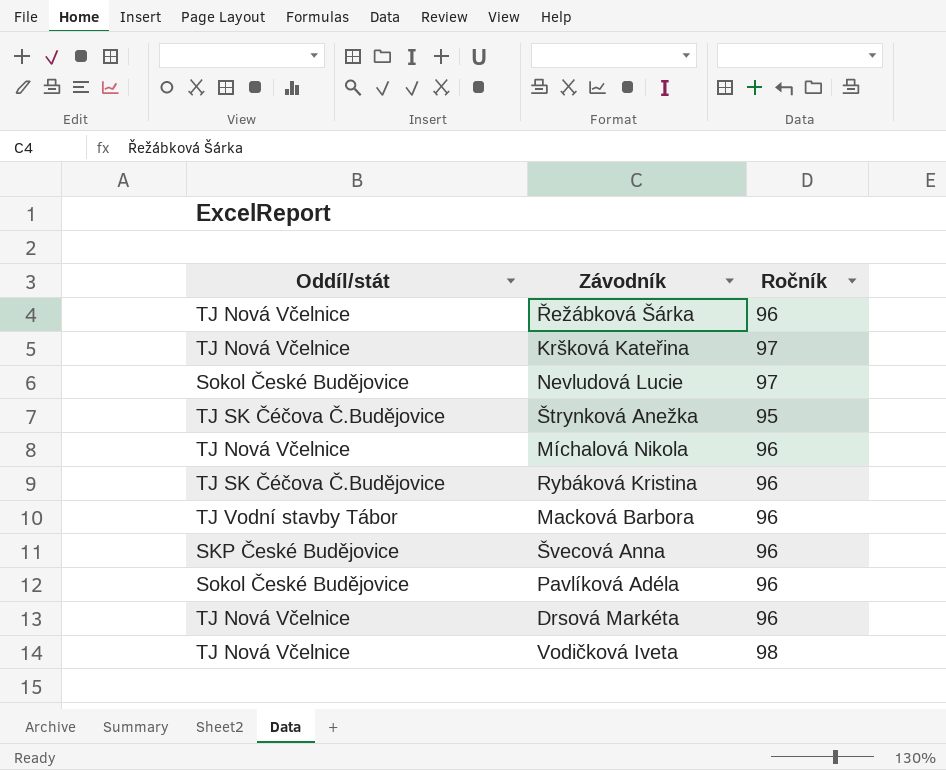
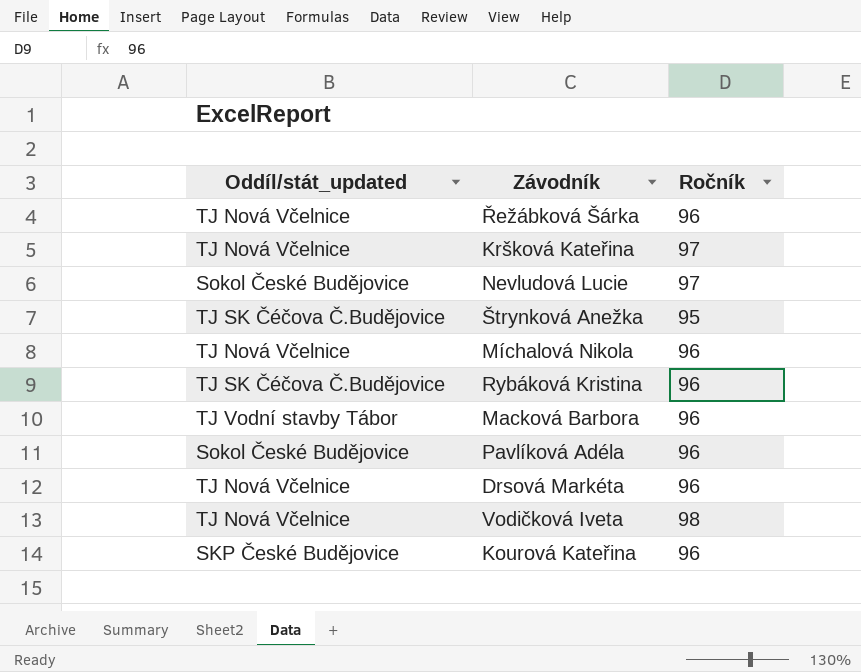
column name: Oddíl/stát -> Oddíl/stát_updated
row Švecová Anna: SKP České Budějovice | 96 -> none
row Kourová Kateřina: none -> SKP České Budějovice | 96

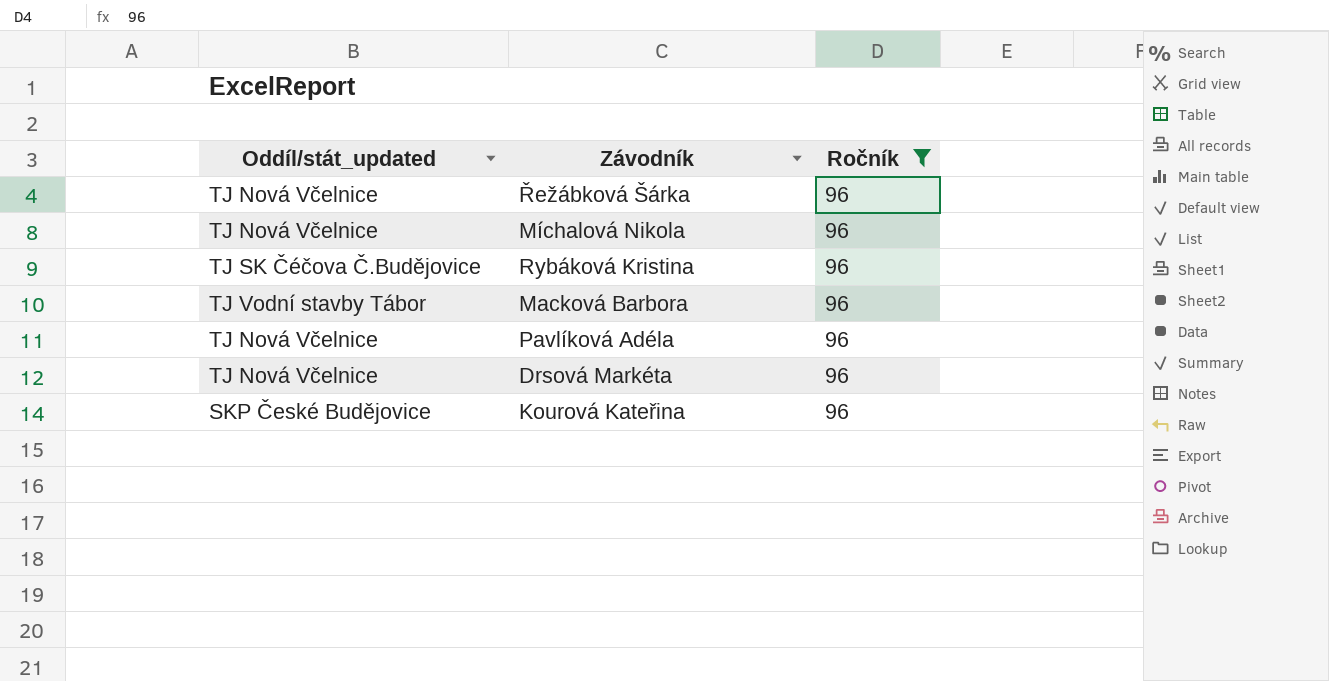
filter: none -> Ročník = 96
Pavlíková Adéla | Oddíl/stát_updated: Sokol České Budějovice -> TJ Nová Včelnice

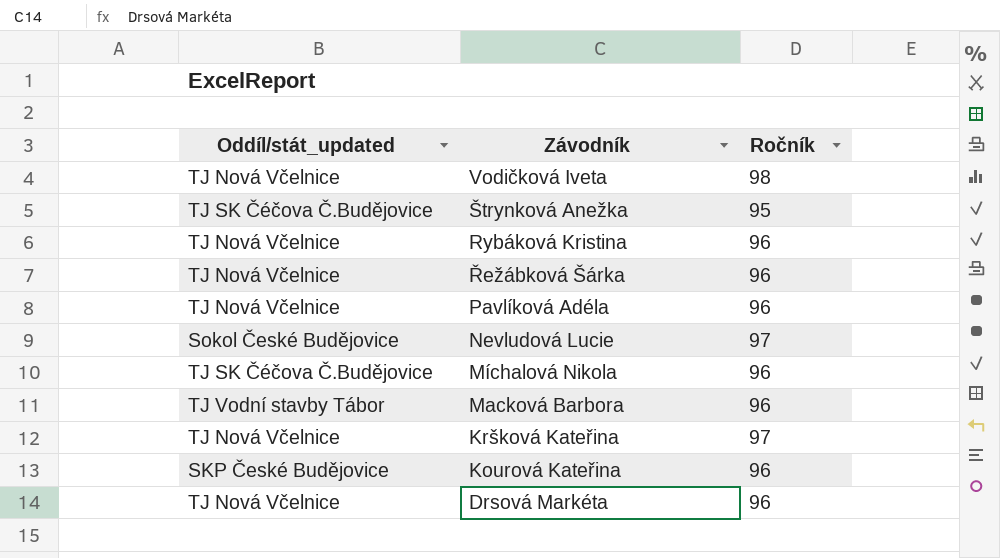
filter: Ročník = 96 -> none
row order: none -> Závodník descending
Rybáková Kristina | Oddíl/stát_updated: TJ SK Čéčova Č.Budějovice -> TJ Nová Včelnice
Míchalová Nikola | Oddíl/stát_updated: TJ Nová Včelnice -> TJ SK Čéčova Č.Budějovice

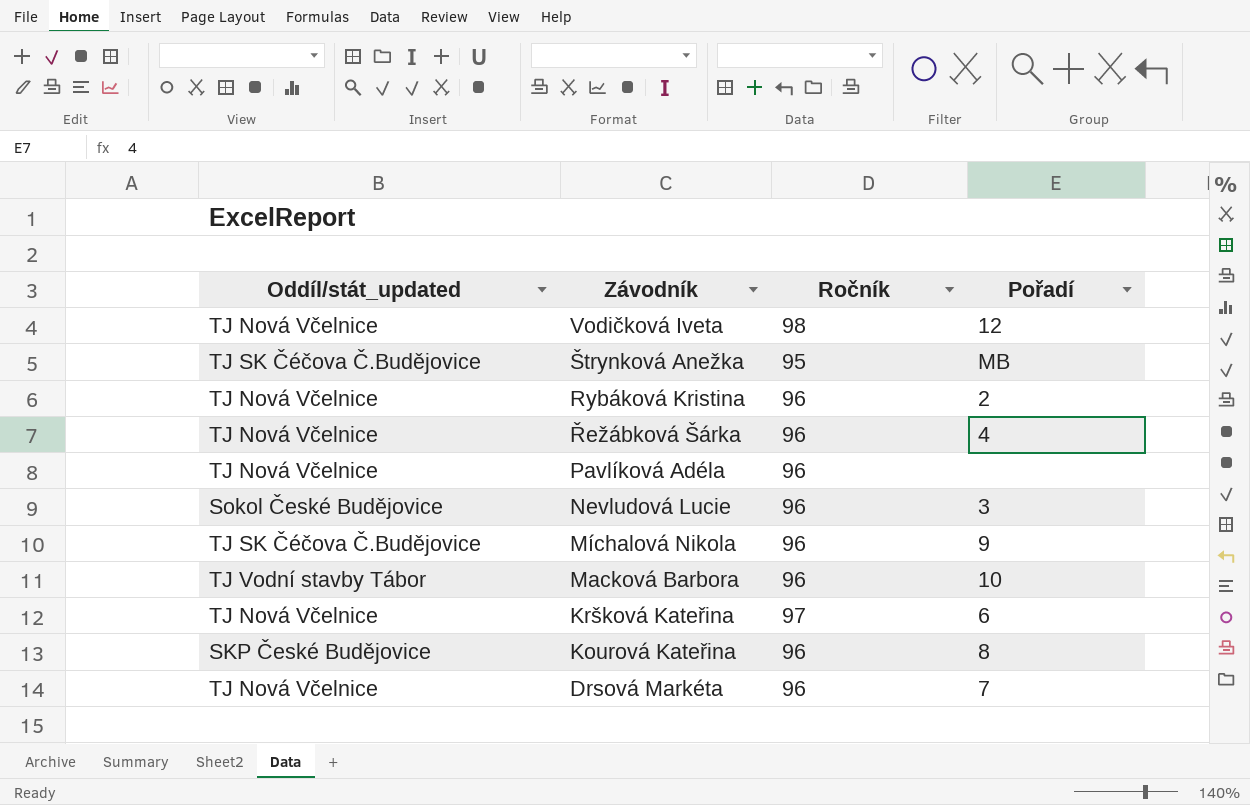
column Pořadí | position: none -> 4
Nevludová Lucie | Ročník: 97 -> 96

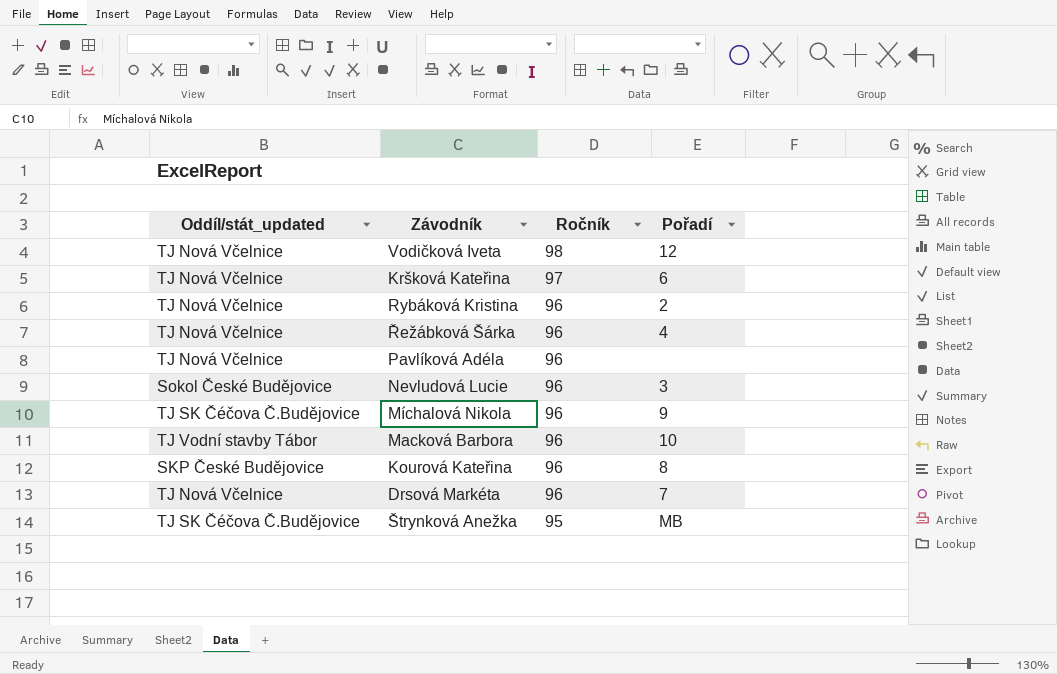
row order: Závodník descending -> Ročník descending

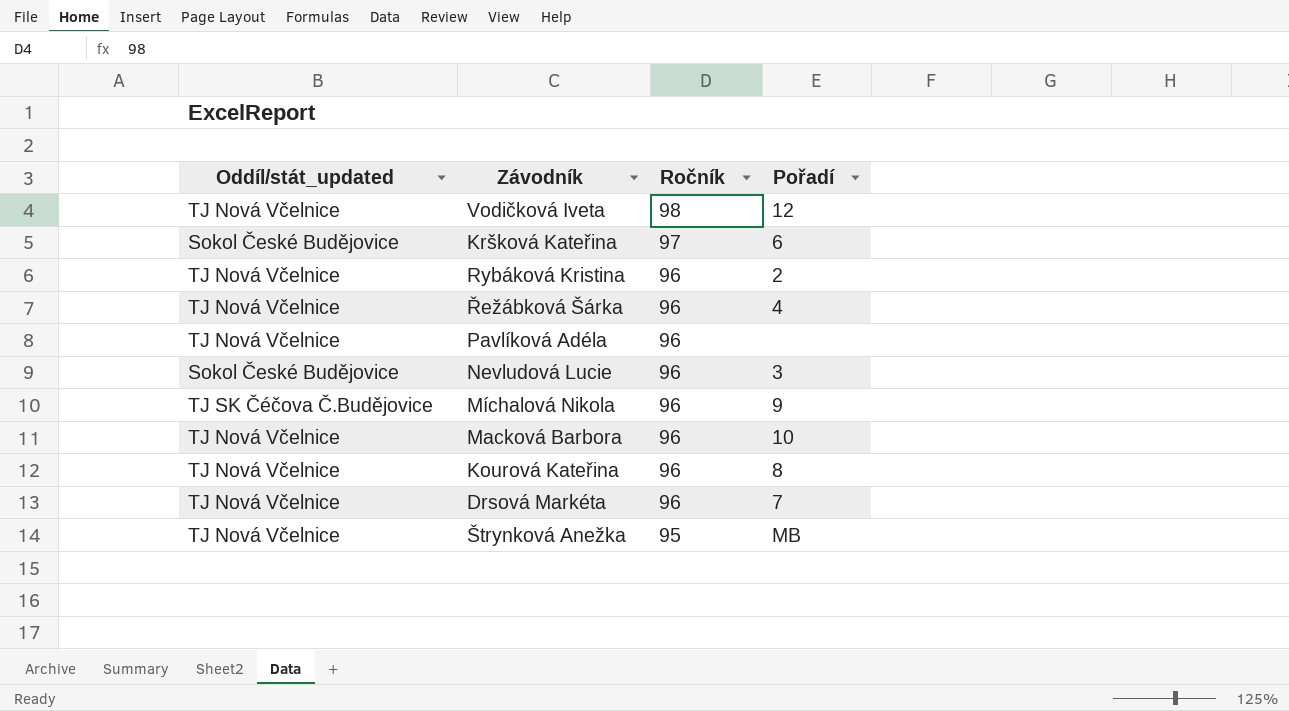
Kršková Kateřina | Oddíl/stát_updated: TJ Nová Včelnice -> Sokol České Budějovice
Macková Barbora | Oddíl/stát_updated: TJ Vodní stavby Tábor -> TJ Nová Včelnice
Kourová Kateřina | Oddíl/stát_updated: SKP České Budějovice -> TJ Nová Včelnice
Štrynková Anežka | Oddíl/stát_updated: TJ SK Čéčova Č.Budějovice -> TJ Nová Včelnice

